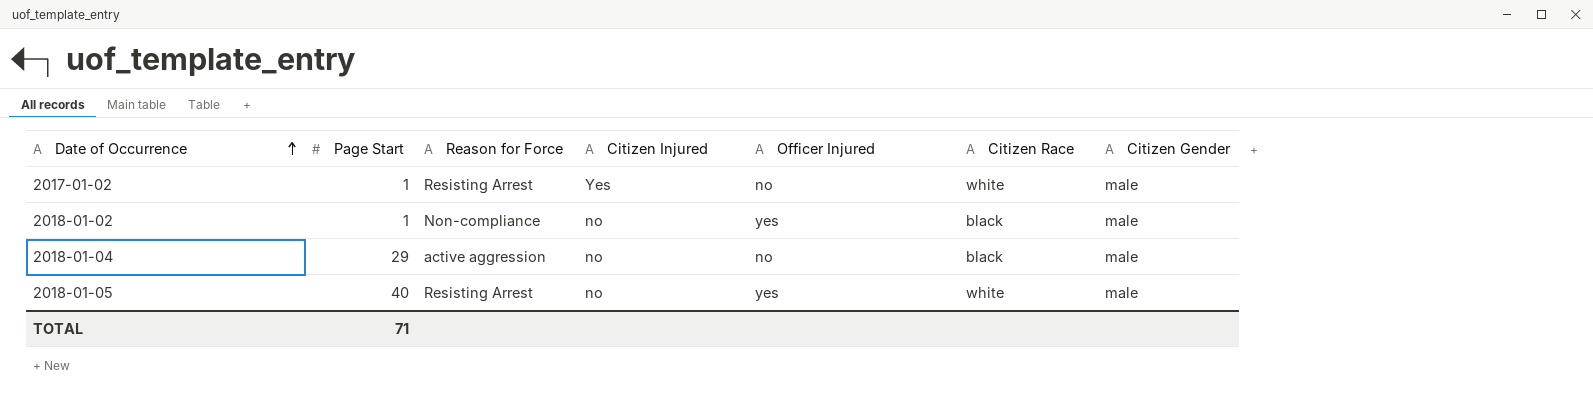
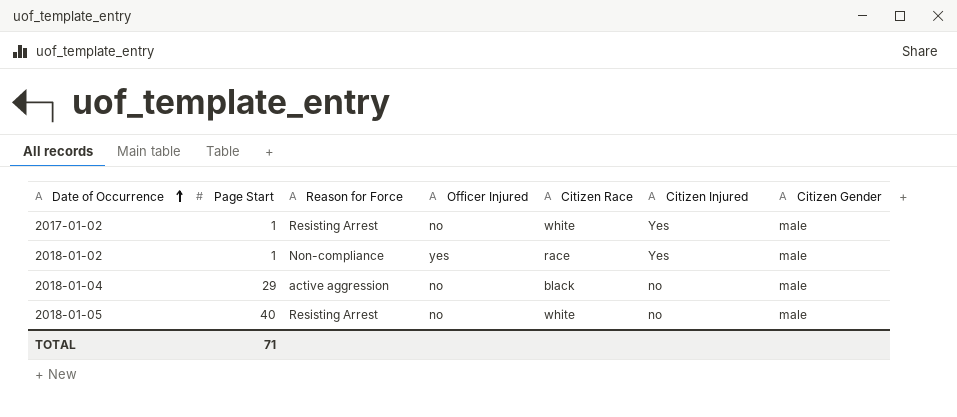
column Citizen Injured | position: 4 -> 6
2018-01-02 | Citizen Race: black -> race
2018-01-02 | Citizen Injured: no -> Yes
2018-01-05 | Officer Injured: yes -> no

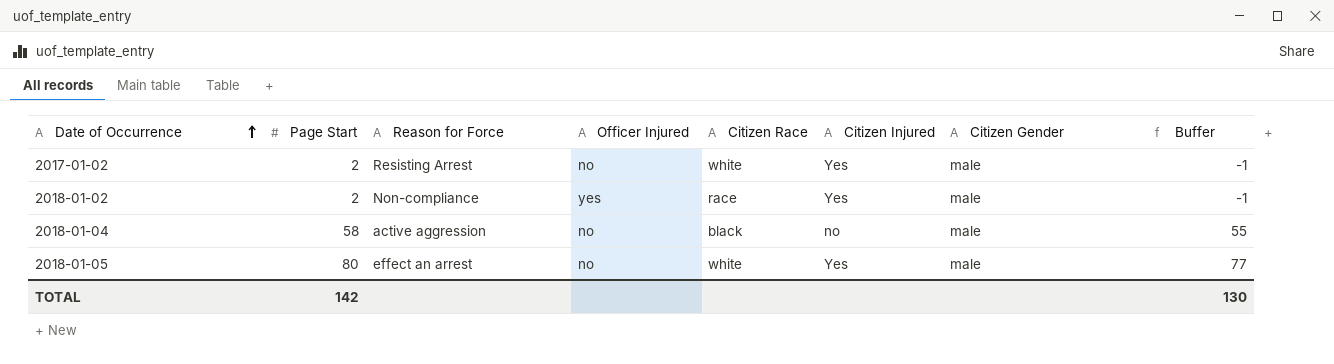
column Buffer | formula: none -> [Page Start] - 3
2017-01-02 | Page Start: 1 -> 2
2018-01-02 | Page Start: 1 -> 2
2018-01-04 | Page Start: 29 -> 58
2018-01-05 | Page Start: 40 -> 80
2018-01-05 | Reason for Force: Resisting Arrest -> effect an arrest
2018-01-05 | Citizen Injured: no -> Yes
TOTAL | Page Start: 71 -> 142

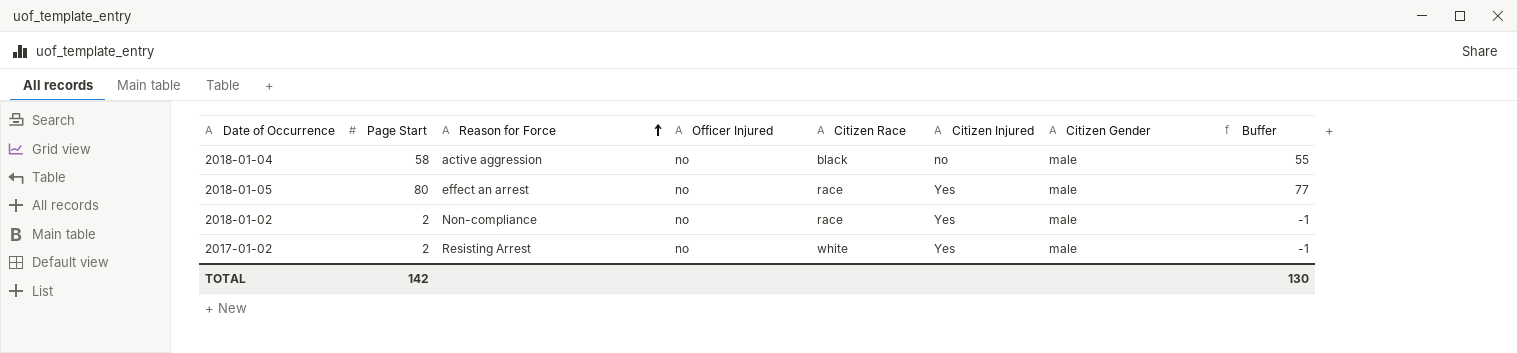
row order: Date of Occurrence ascending -> Reason for Force ascending
2018-01-05 | Citizen Race: white -> race
2018-01-02 | Officer Injured: yes -> no

